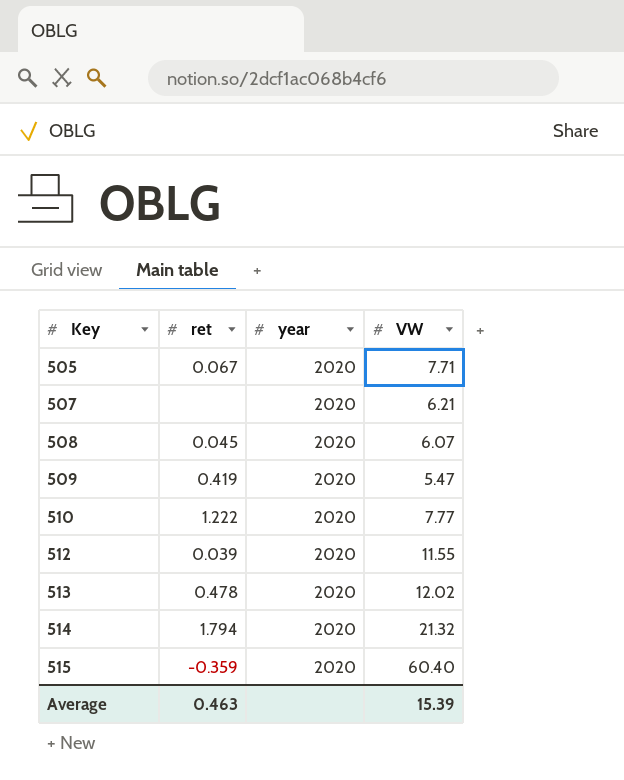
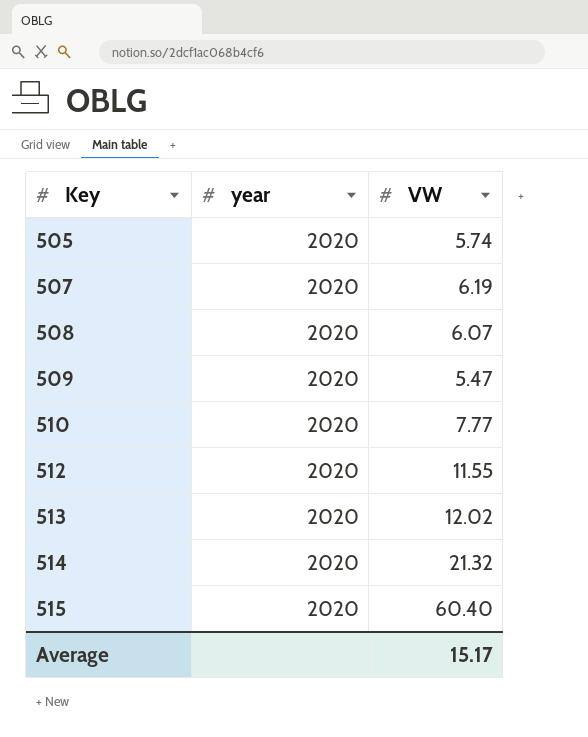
column ret | position: 2 -> none
505 | VW: 7.71 -> 5.74
507 | VW: 6.21 -> 6.19
Average | VW: 15.39 -> 15.17

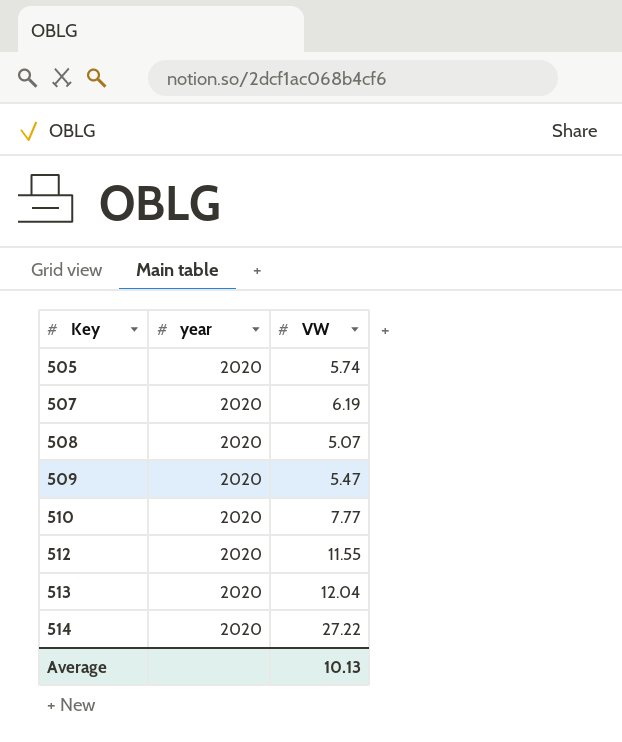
row 515: 2020 | 60.40 -> none
508 | VW: 6.07 -> 5.07
513 | VW: 12.02 -> 12.04
514 | VW: 21.32 -> 27.22
Average | VW: 15.17 -> 10.13

